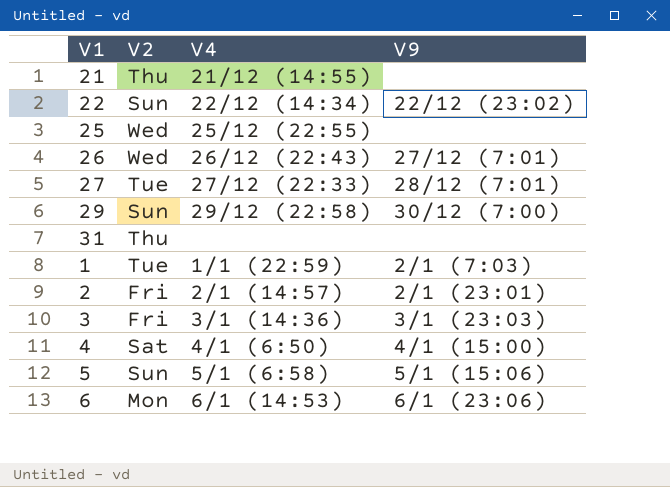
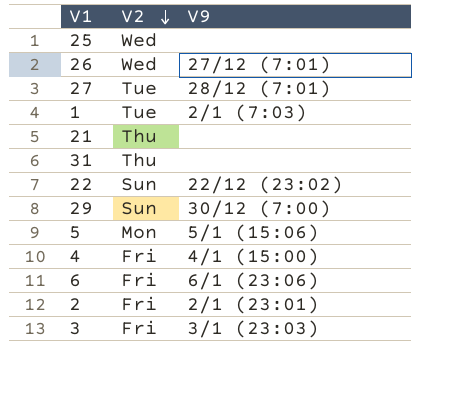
row order: none -> V2 descending
column V4 | position: 3 -> none
5 | V2: Sun -> Mon
4 | V2: Sat -> Fri
6 | V2: Mon -> Fri

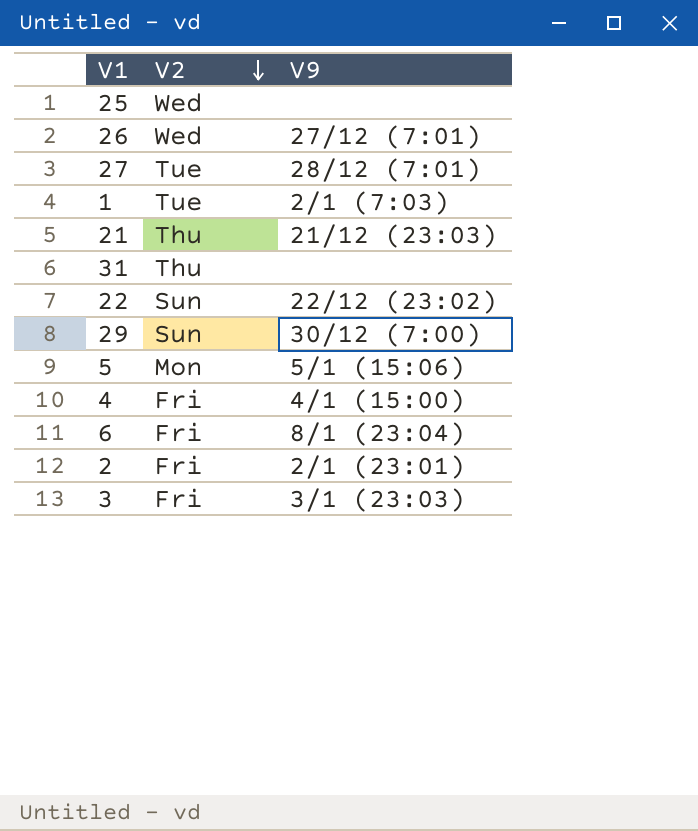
21 | V9: none -> 21/12 (23:03)
6 | V9: 6/1 (23:06) -> 8/1 (23:04)

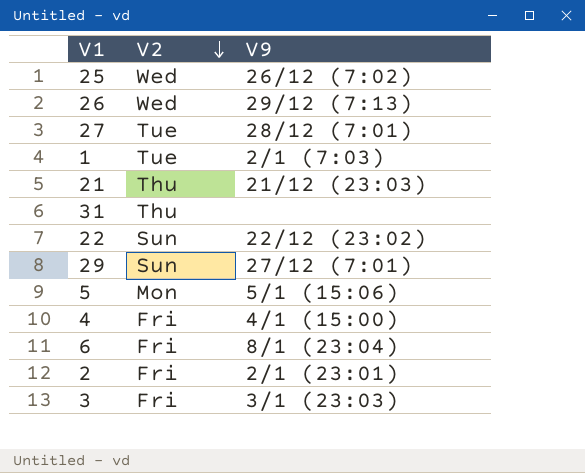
25 | V9: none -> 26/12 (7:02)
26 | V9: 27/12 (7:01) -> 29/12 (7:13)
29 | V9: 30/12 (7:00) -> 27/12 (7:01)

